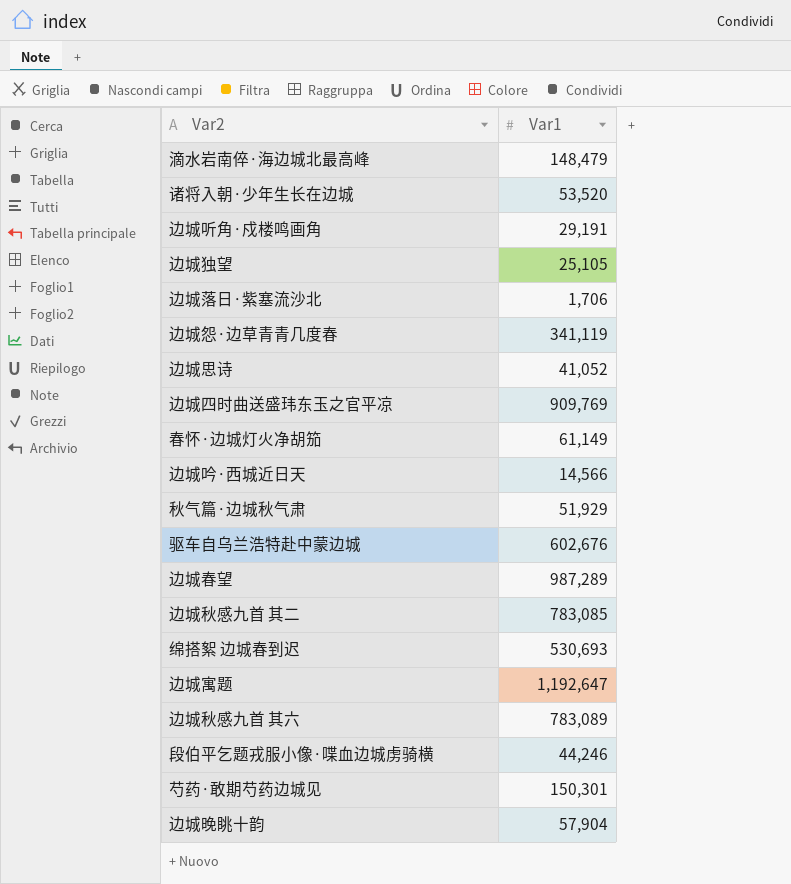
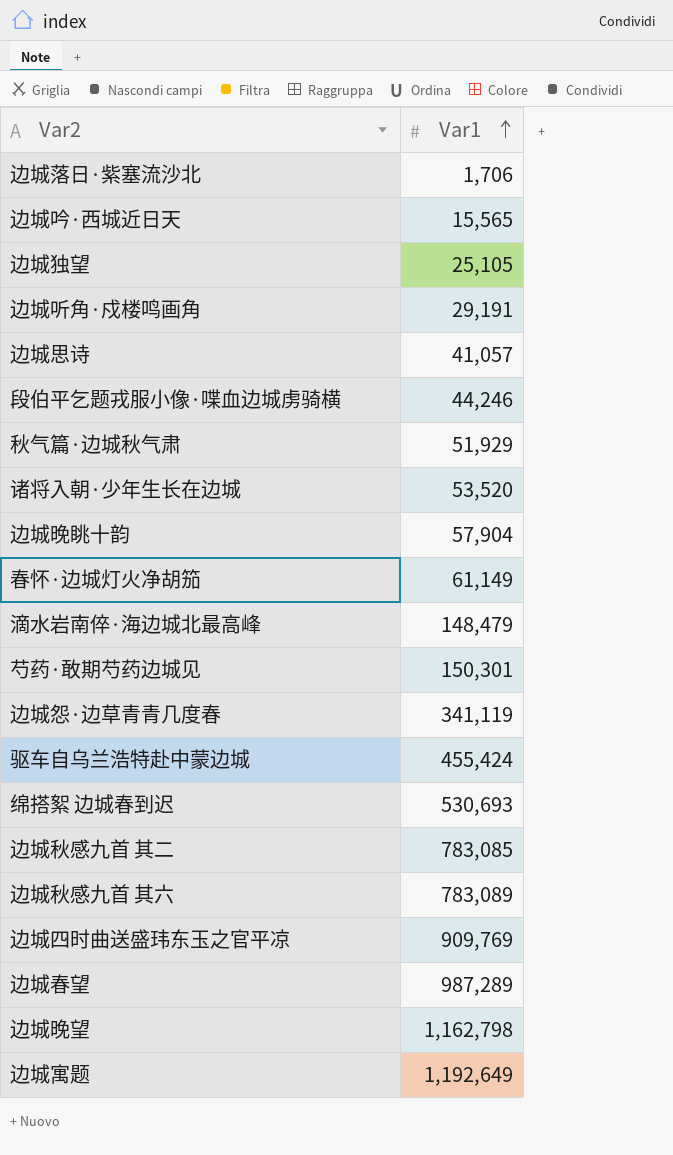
row order: none -> Var1 ascending
边城吟·西城近日天 | Var1: 14,566 -> 15,565
边城思诗 | Var1: 41,052 -> 41,057
驱车自乌兰浩特赴中蒙边城 | Var1: 602,676 -> 455,424
row 边城晚望: none -> 1,162,798
边城寓题 | Var1: 1,192,647 -> 1,192,649

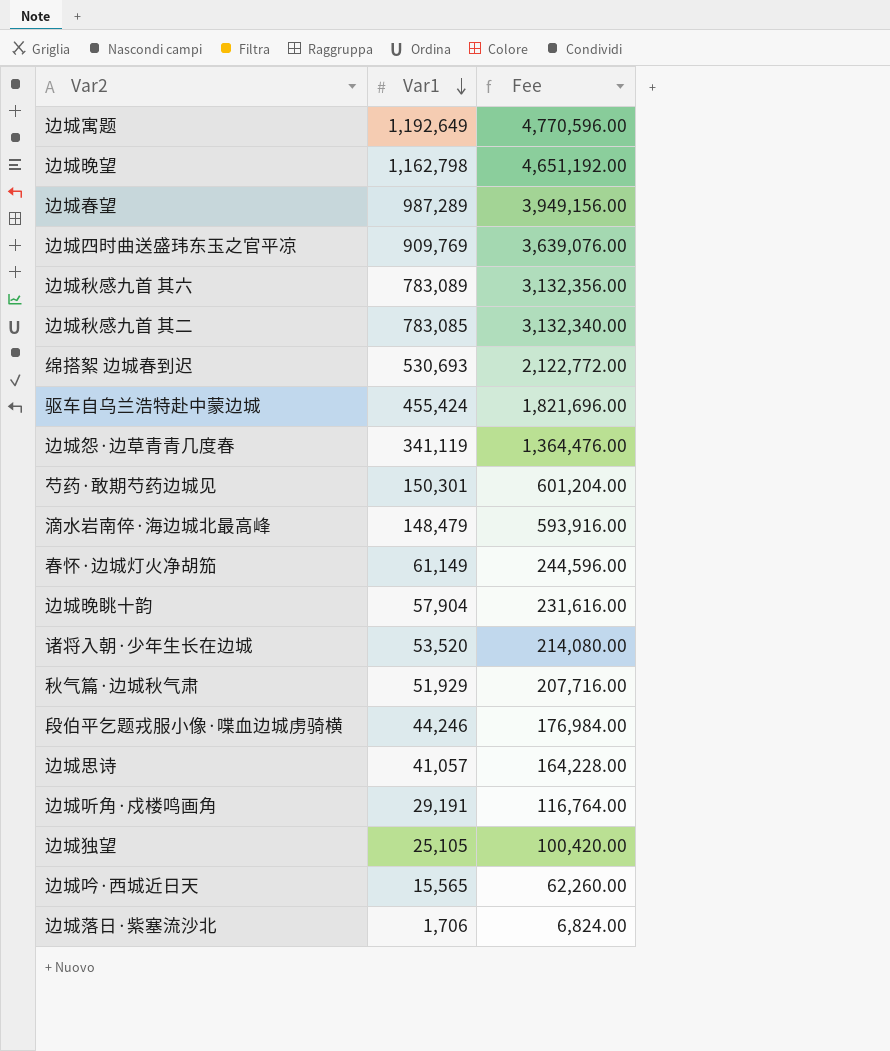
row order: Var1 ascending -> Var1 descending
column Fee | formula: none -> [Var1] * 4

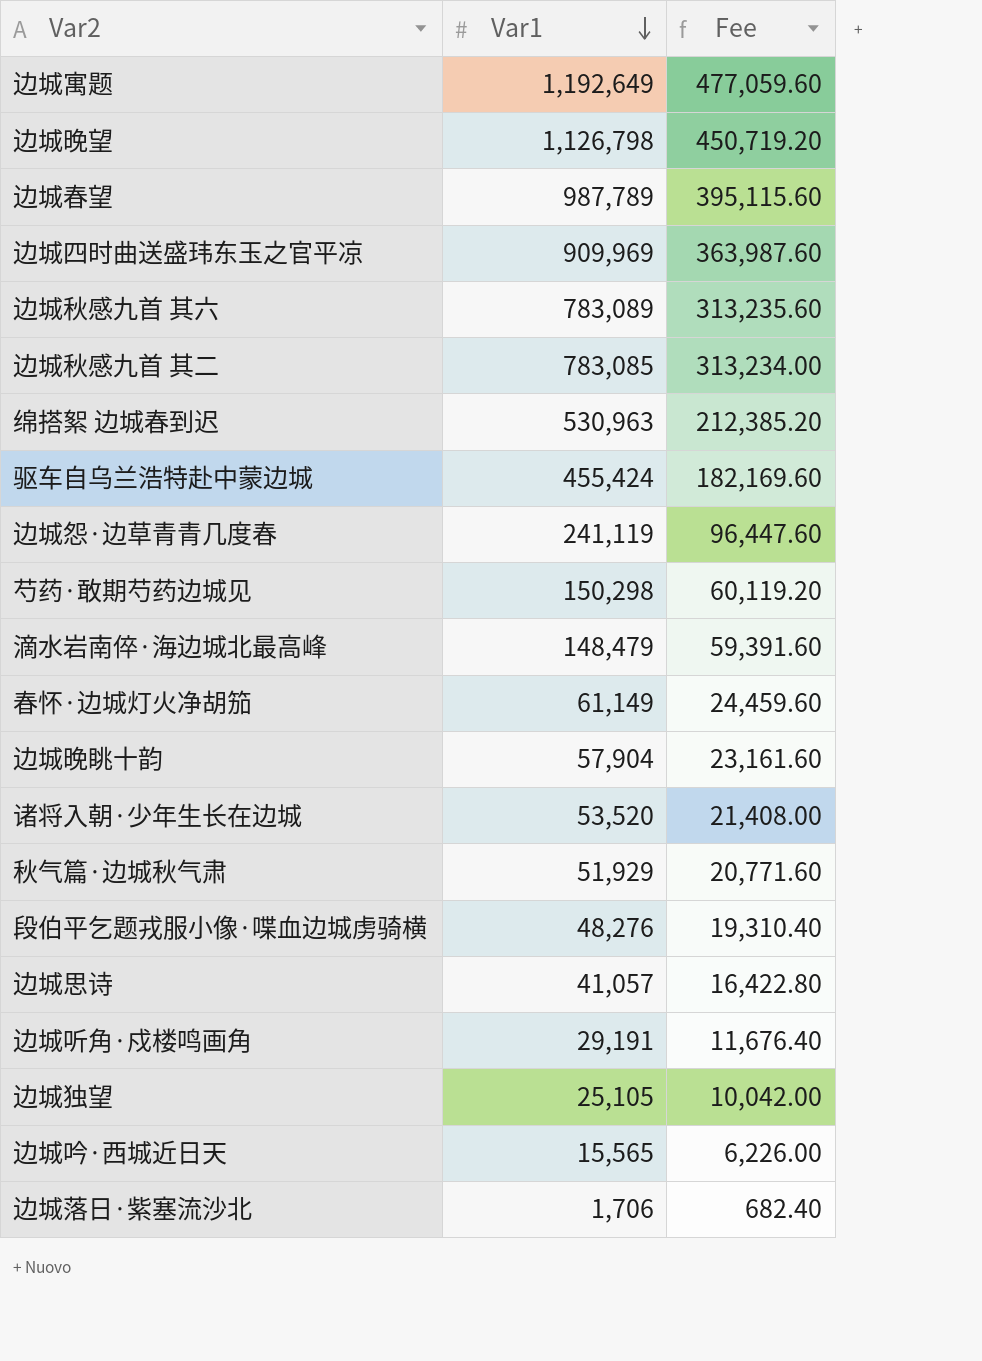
column Fee | formula: [Var1] * 4 -> [Var1] * 0.4
边城晚望 | Var1: 1,162,798 -> 1,126,798
边城春望 | Var1: 987,289 -> 987,789
边城四时曲送盛玮东玉之官平凉 | Var1: 909,769 -> 909,969
绵搭絮 边城春到迟 | Var1: 530,693 -> 530,963
边城怨·边草青青几度春 | Var1: 341,119 -> 241,119
芍药·敢期芍药边城见 | Var1: 150,301 -> 150,298
段伯平乞题戎服小像·喋血边城虏骑横 | Var1: 44,246 -> 48,276

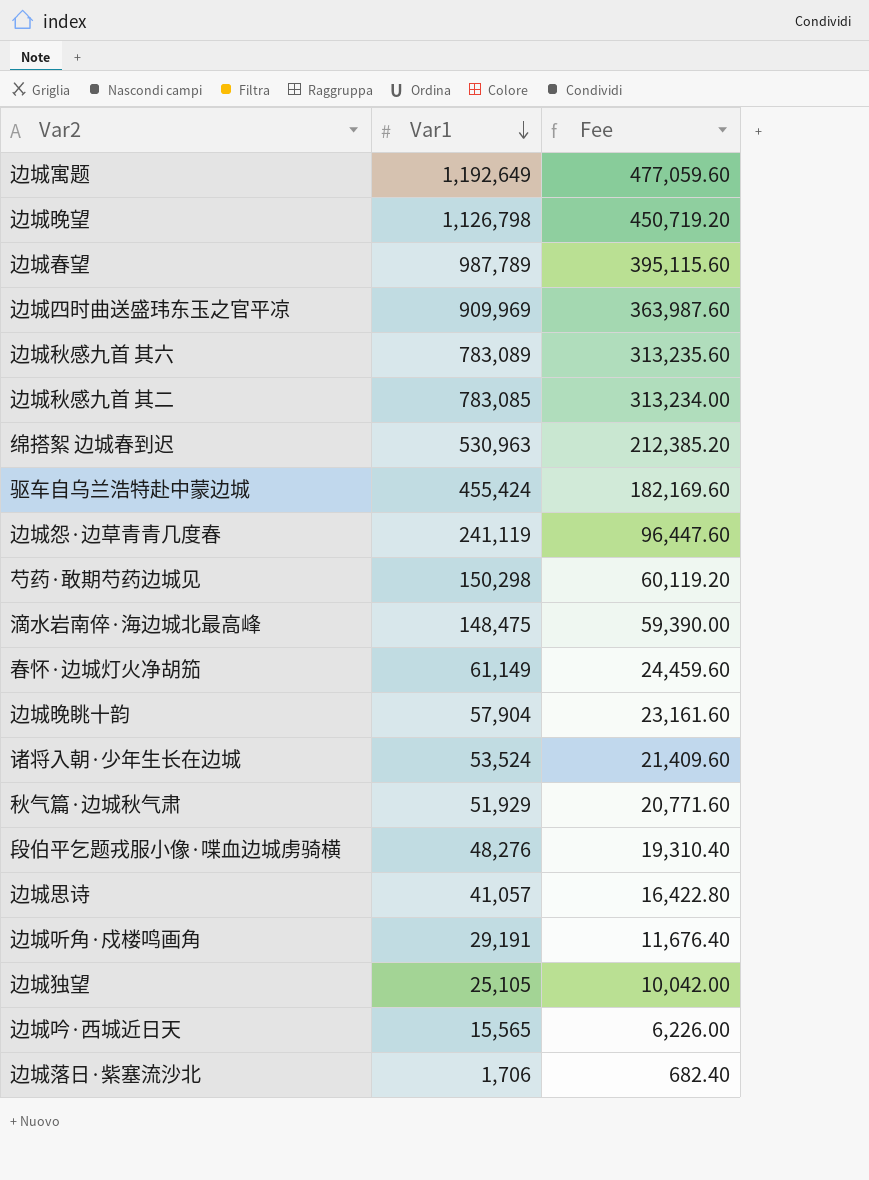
滴水岩南倅·海边城北最高峰 | Var1: 148,479 -> 148,475
滴水岩南倅·海边城北最高峰 | Fee: 59,391.60 -> 59,390.00
诸将入朝·少年生长在边城 | Var1: 53,520 -> 53,524
诸将入朝·少年生长在边城 | Fee: 21,408.00 -> 21,409.60

